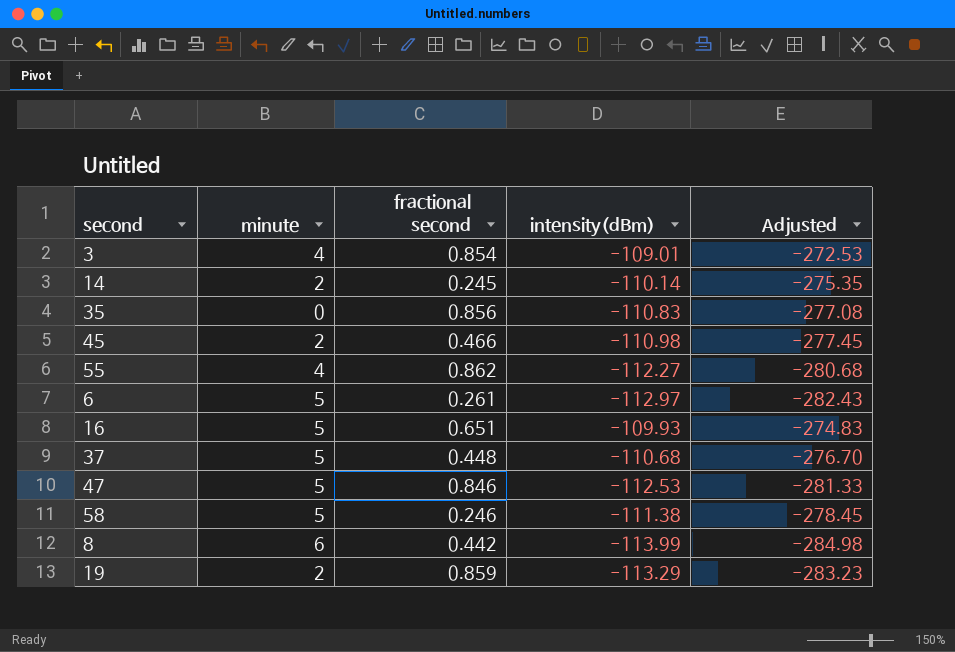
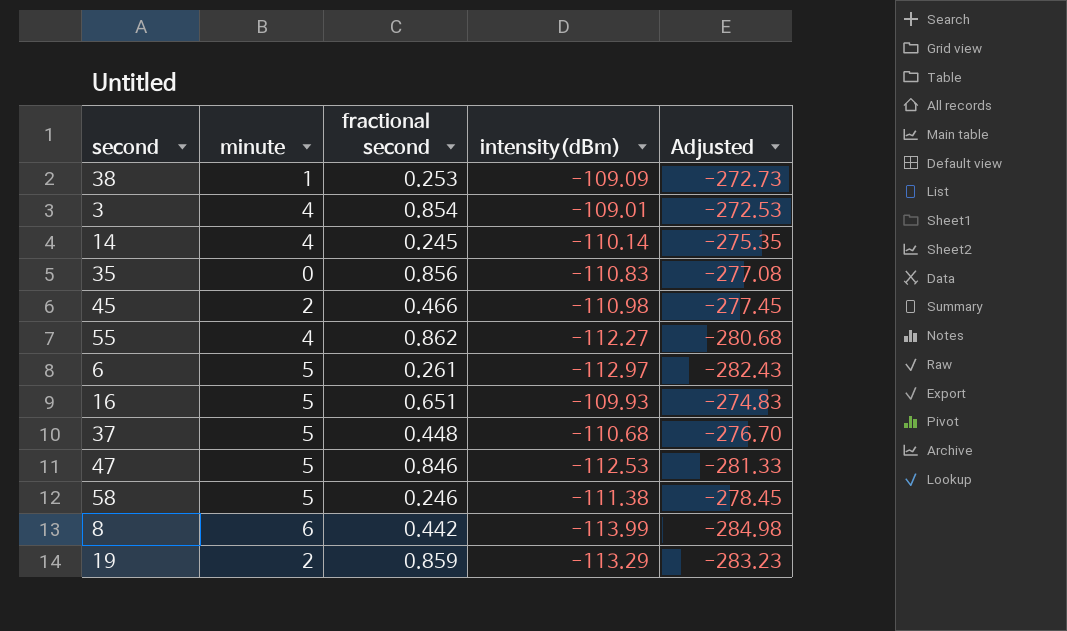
row 38: none -> 1 | 0.253 | -109.09 | -272.73
14 | minute: 2 -> 4

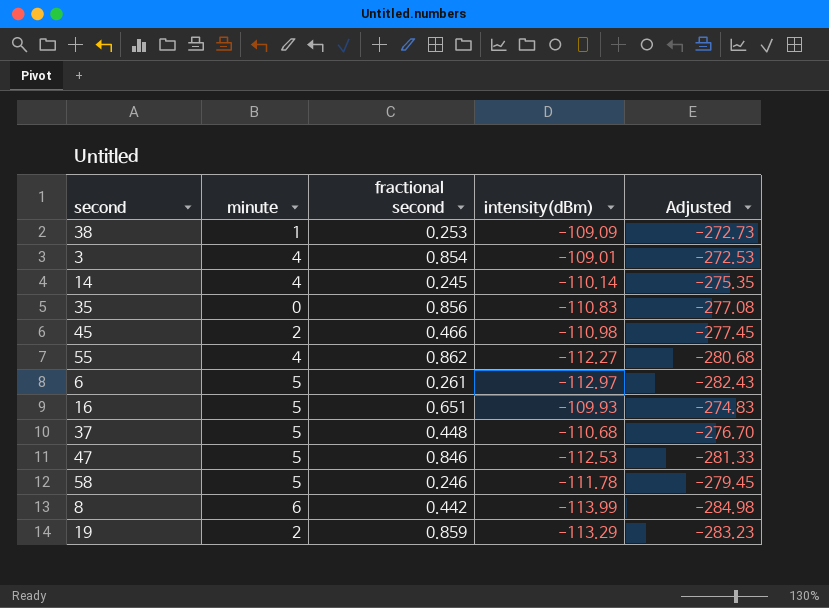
58 | intensity(dBm): -111.38 -> -111.78
58 | Adjusted: -278.45 -> -279.45

